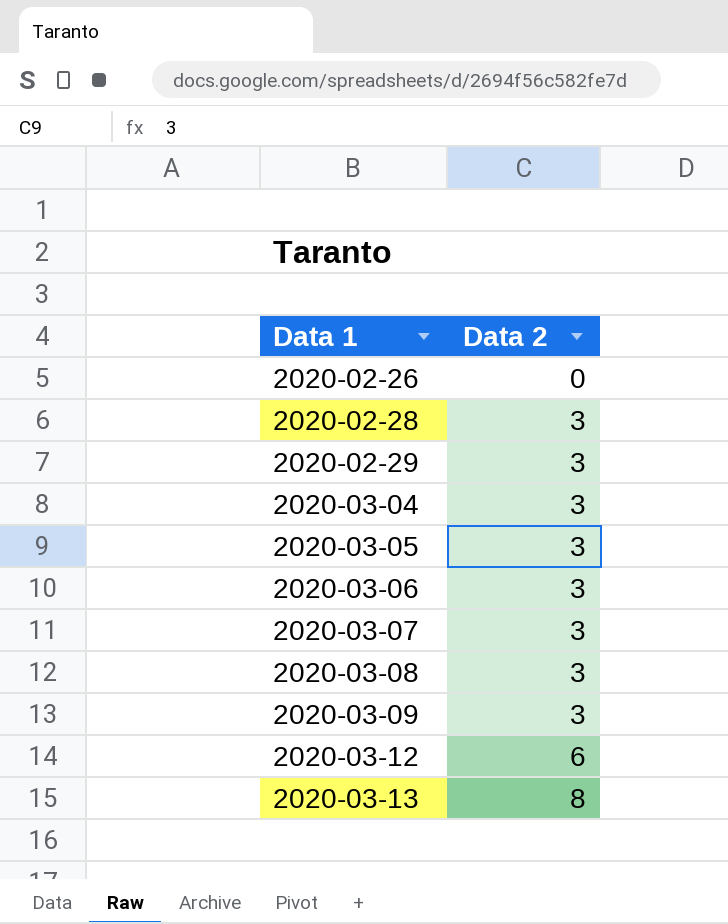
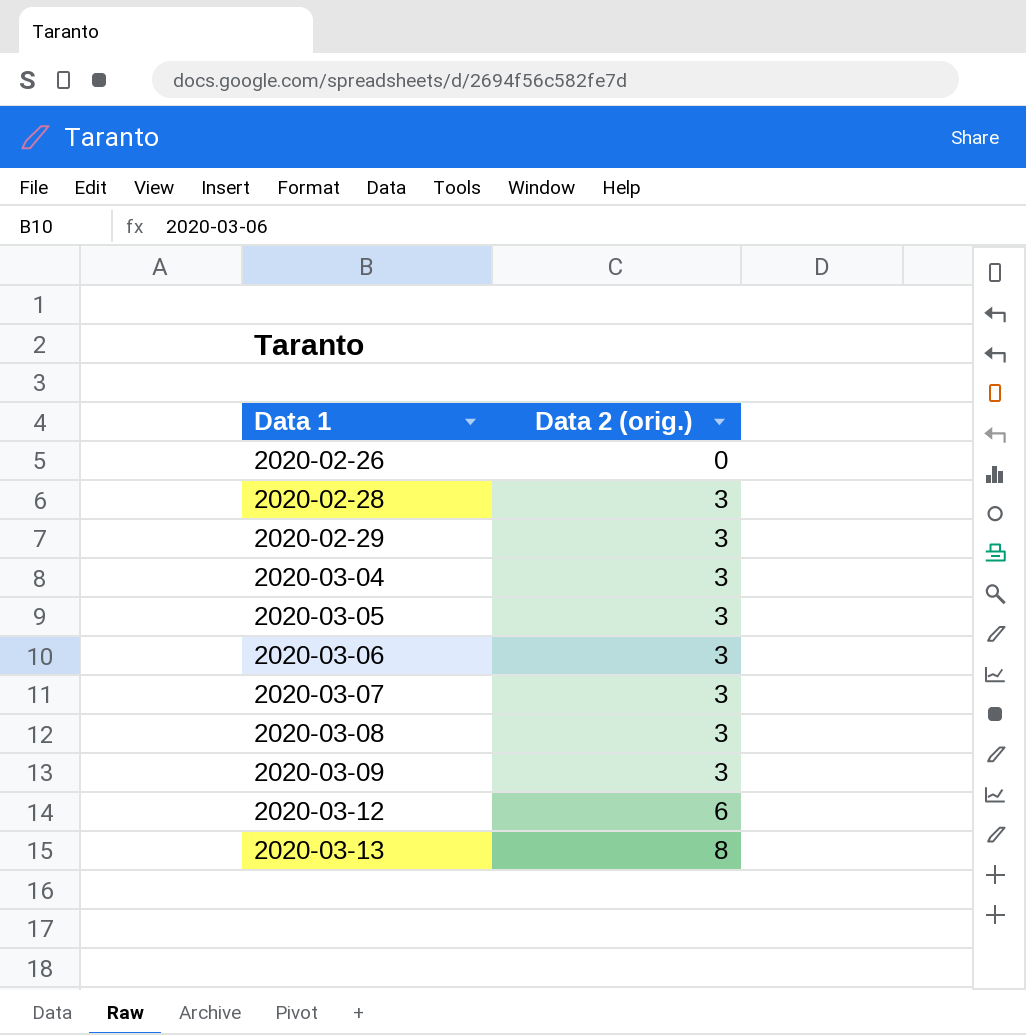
column name: Data 2 -> Data 2 (orig.)

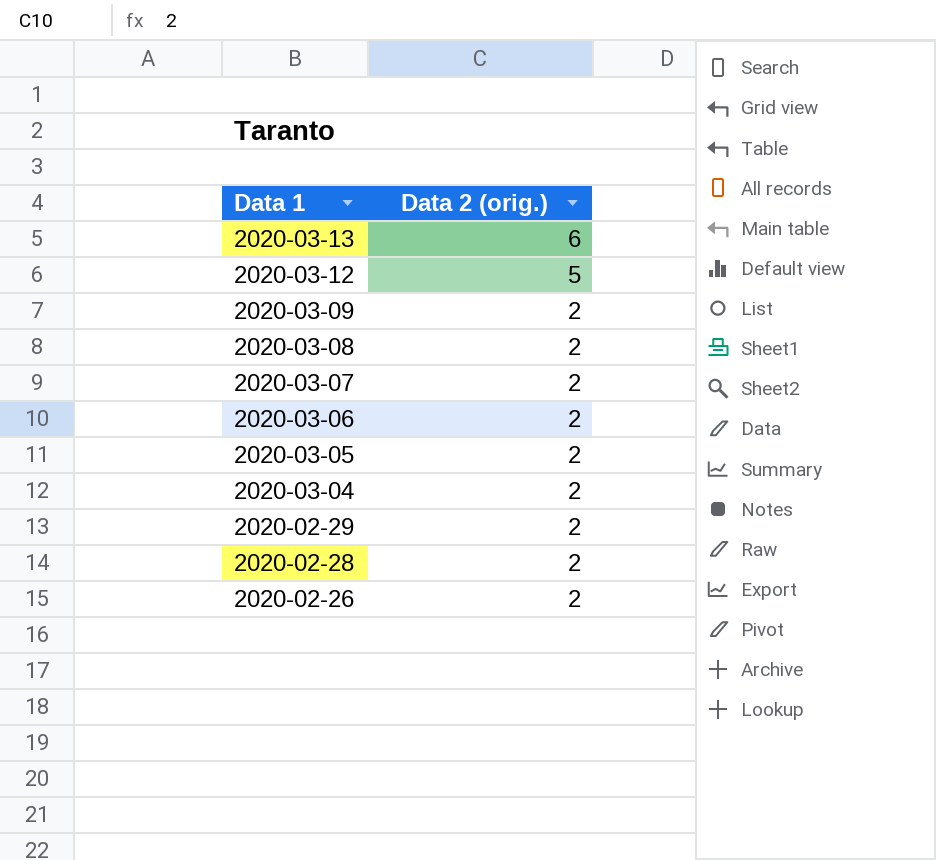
row order: Data 1 ascending -> Data 1 descending
2020-03-13 | Data 2 (orig.): 8 -> 6
2020-03-12 | Data 2 (orig.): 6 -> 5
2020-03-09 | Data 2 (orig.): 3 -> 2
2020-03-08 | Data 2 (orig.): 3 -> 2
2020-03-07 | Data 2 (orig.): 3 -> 2
2020-03-06 | Data 2 (orig.): 3 -> 2
2020-03-05 | Data 2 (orig.): 3 -> 2
2020-03-04 | Data 2 (orig.): 3 -> 2
2020-02-29 | Data 2 (orig.): 3 -> 2
2020-02-28 | Data 2 (orig.): 3 -> 2
2020-02-26 | Data 2 (orig.): 0 -> 2

